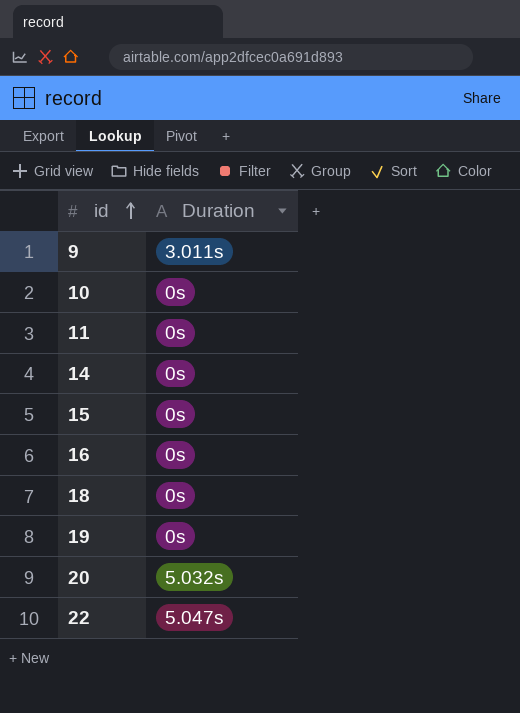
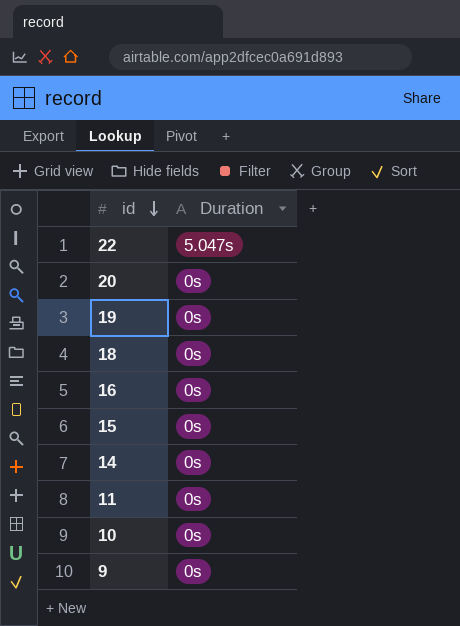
row order: id ascending -> id descending
20 | Duration: 5.032s -> 0s
9 | Duration: 3.011s -> 0s

